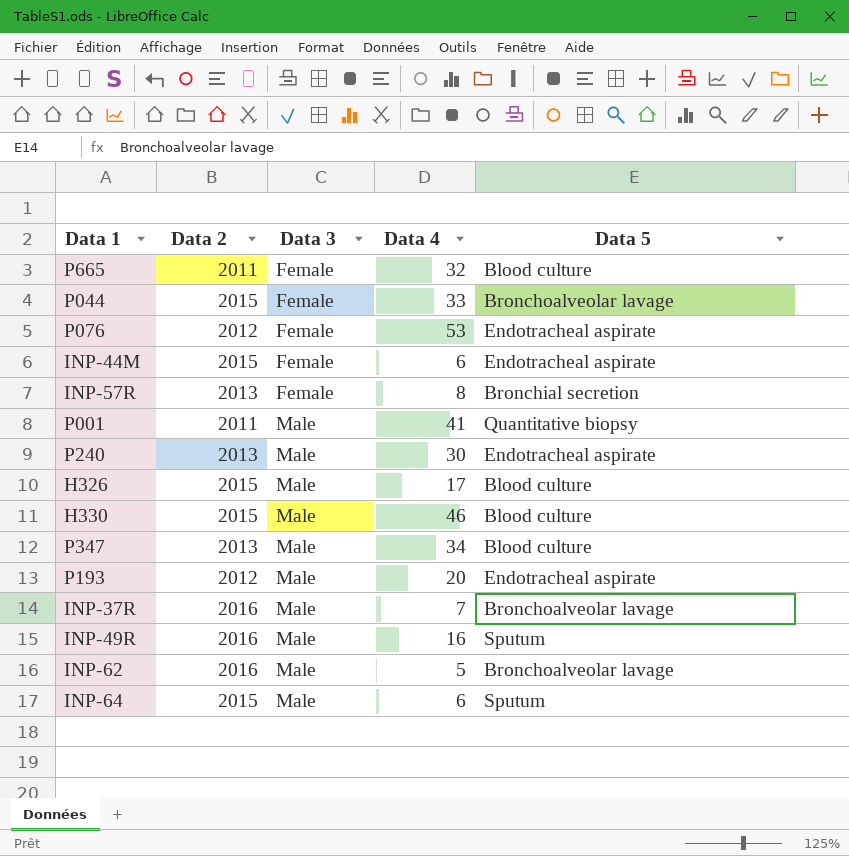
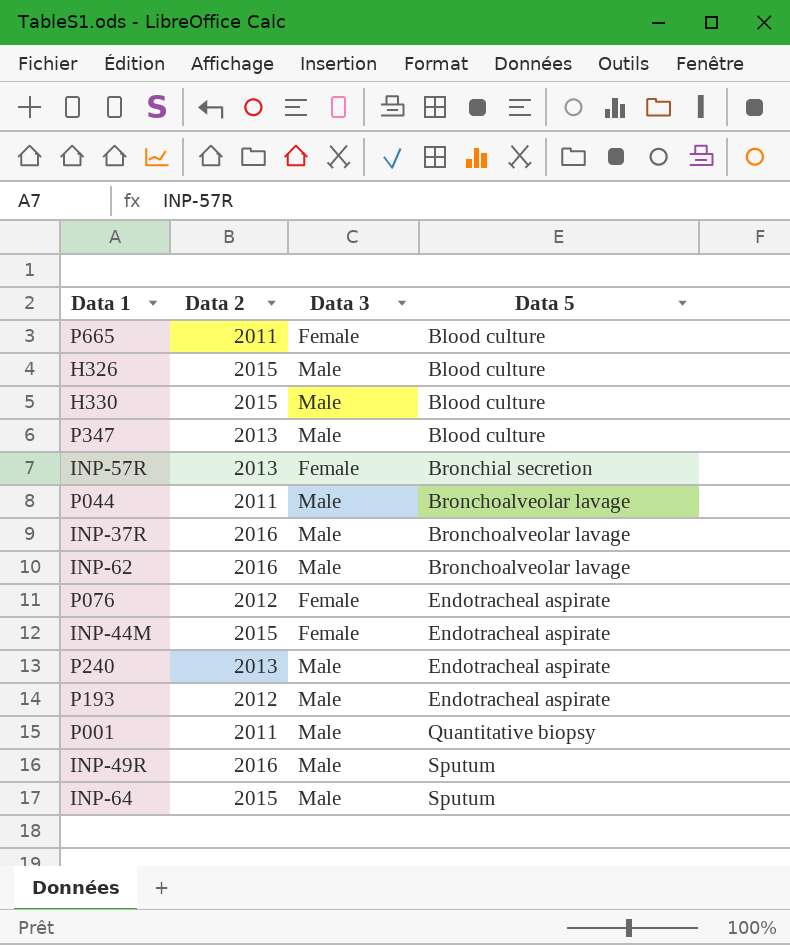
row order: Data 3 ascending -> Data 5 ascending
column Data 4 | position: 4 -> none
P044 | Data 2: 2015 -> 2011
P044 | Data 3: Female -> Male

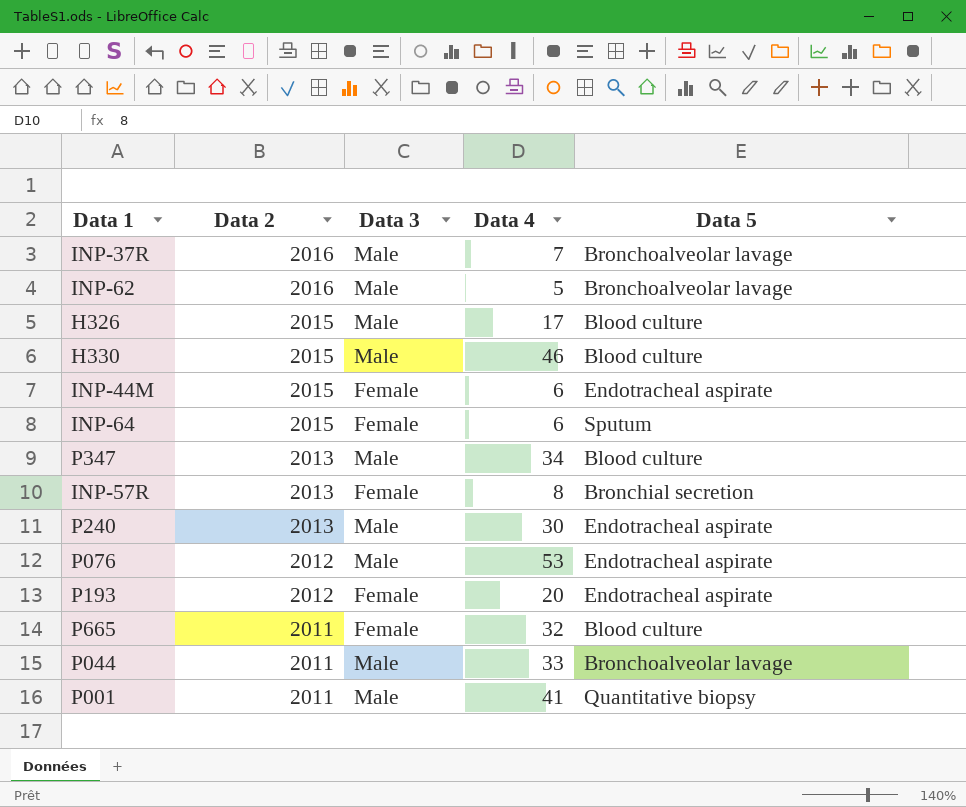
row order: Data 5 ascending -> Data 2 descending
column Data 4 | position: none -> 4
row INP-49R: 2016 | Male | Sputum -> none
INP-64 | Data 3: Male -> Female
P076 | Data 3: Female -> Male
P193 | Data 3: Male -> Female

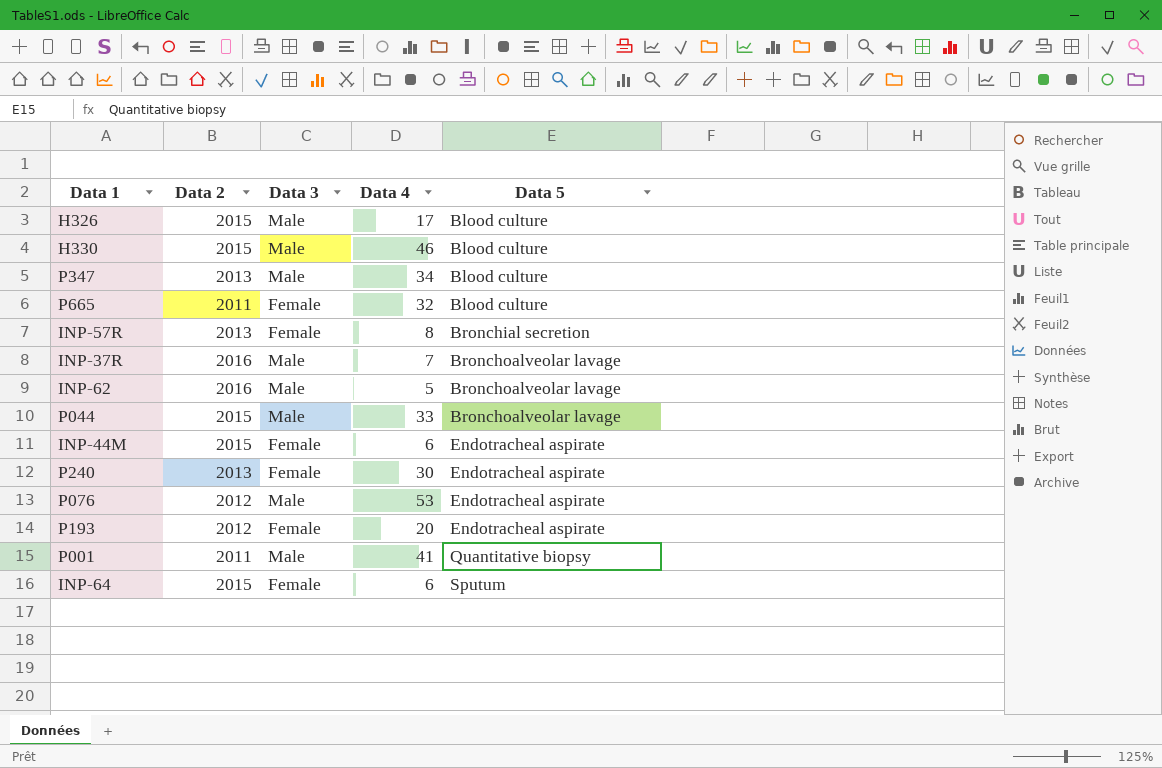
row order: Data 2 descending -> Data 5 ascending
P044 | Data 2: 2011 -> 2015
P240 | Data 3: Male -> Female

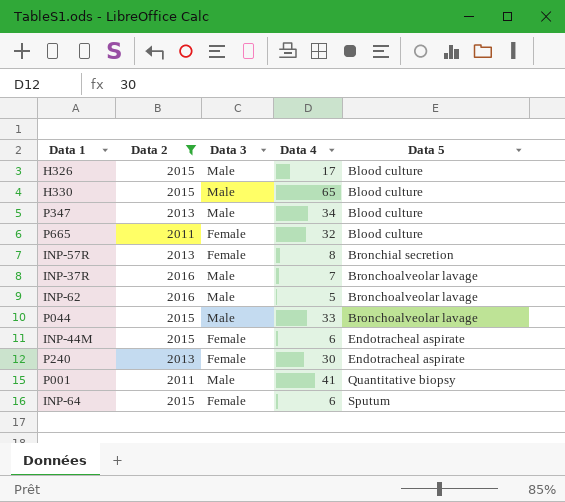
filter: none -> Data 2 != 2012
H330 | Data 4: 46 -> 65

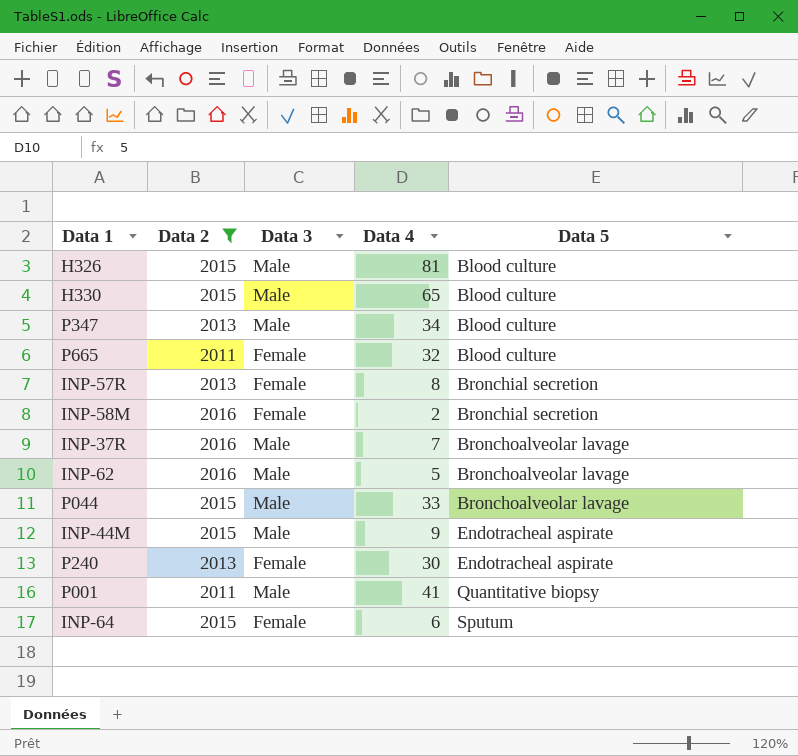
H326 | Data 4: 17 -> 81
row INP-58M: none -> 2016 | Female | 2 | Bronchial secretion
INP-44M | Data 3: Female -> Male
INP-44M | Data 4: 6 -> 9

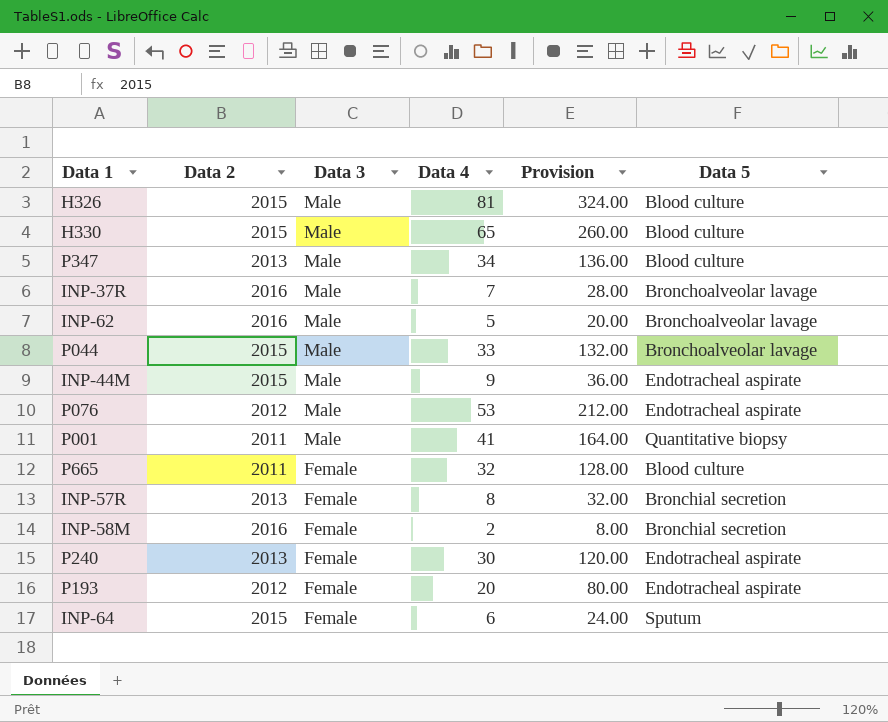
filter: Data 2 != 2012 -> none
row order: Data 5 ascending -> Data 3 descending
column Provision | formula: none -> [Data 4] * 4

